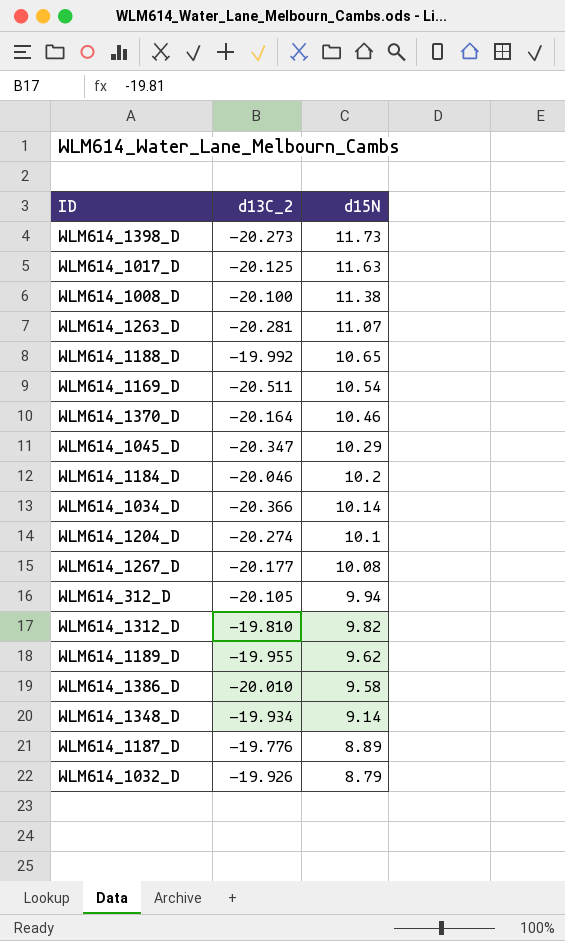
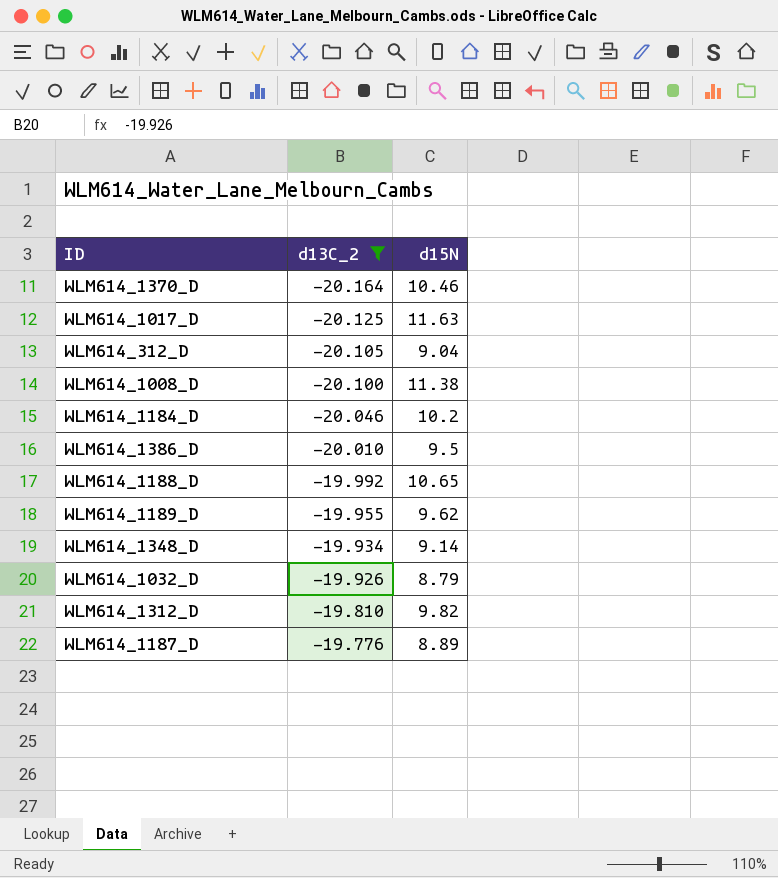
filter: none -> d13C_2 >= -20.164
row order: d15N descending -> d13C_2 ascending
WLM614_312_D | d15N: 9.94 -> 9.04
WLM614_1386_D | d15N: 9.58 -> 9.5

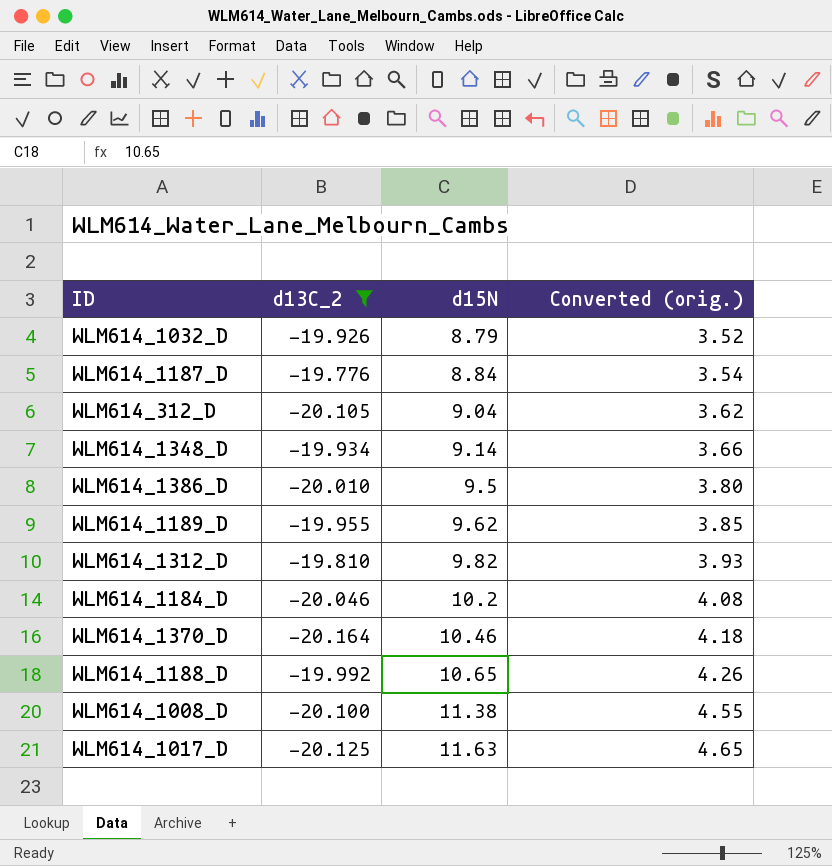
row order: d13C_2 ascending -> d15N ascending
column Converted (orig.) | formula: none -> [d15N] * 0.4
WLM614_1187_D | d15N: 8.89 -> 8.84

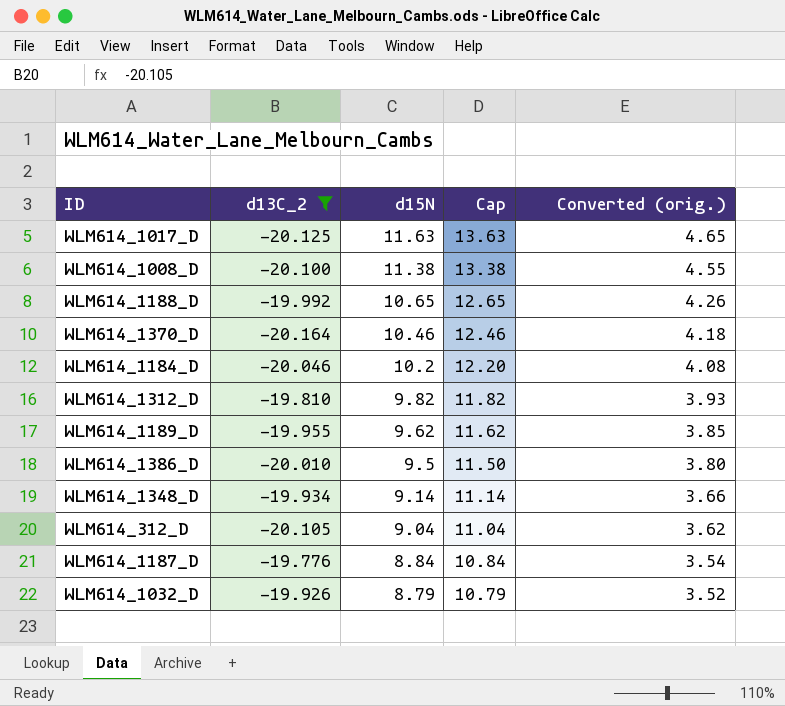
row order: d15N ascending -> d15N descending
column Cap | formula: none -> [d15N] + 2

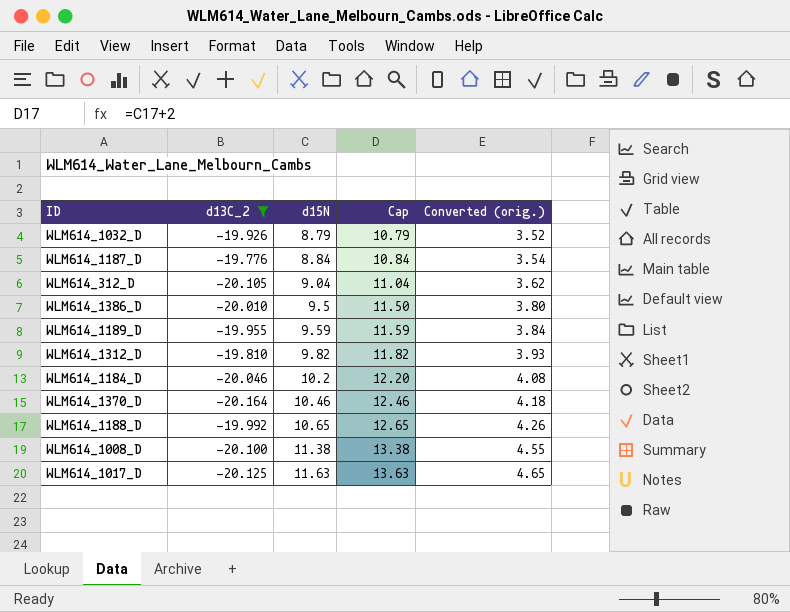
row order: d15N descending -> d15N ascending
row WLM614_1348_D: -19.934 | 9.14 | 11.14 | 3.66 -> none
WLM614_1189_D | d15N: 9.62 -> 9.59
WLM614_1189_D | Cap: 11.62 -> 11.59
WLM614_1189_D | Converted (orig.): 3.85 -> 3.84

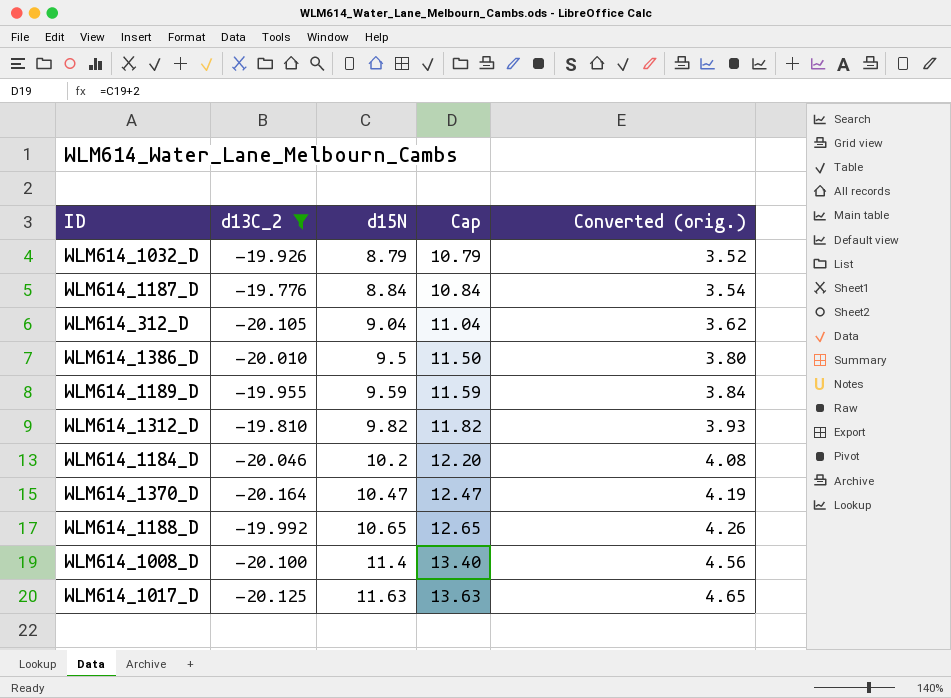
WLM614_1370_D | d15N: 10.46 -> 10.47
WLM614_1370_D | Cap: 12.46 -> 12.47
WLM614_1370_D | Converted (orig.): 4.18 -> 4.19
WLM614_1008_D | d15N: 11.38 -> 11.4
WLM614_1008_D | Cap: 13.38 -> 13.40
WLM614_1008_D | Converted (orig.): 4.55 -> 4.56

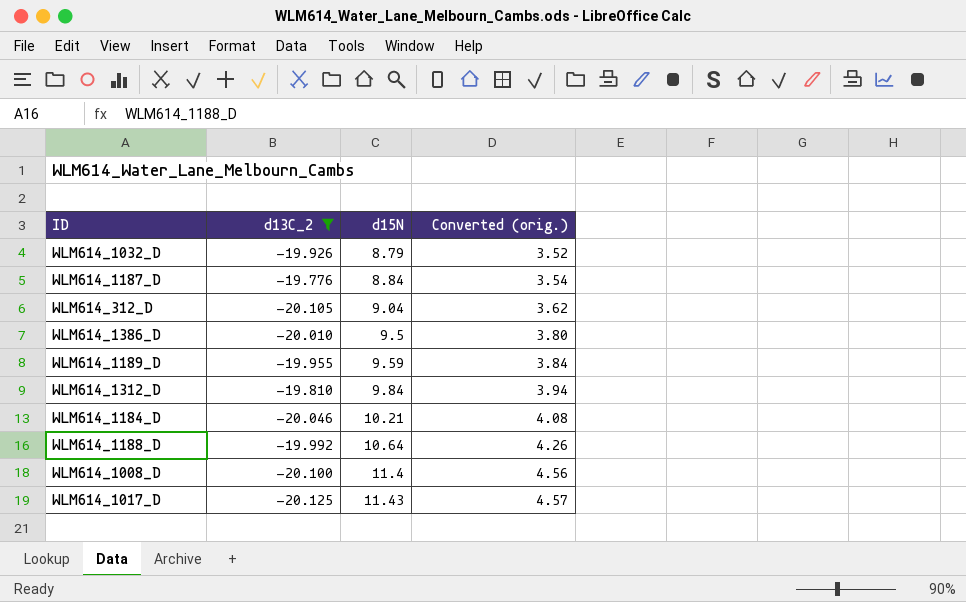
column Cap | formula: [d15N] + 2 -> none
row WLM614_1370_D: -20.164 | 10.47 | 12.47 | 4.19 -> none
WLM614_1312_D | d15N: 9.82 -> 9.84
WLM614_1312_D | Converted (orig.): 3.93 -> 3.94
WLM614_1184_D | d15N: 10.2 -> 10.21
WLM614_1188_D | d15N: 10.65 -> 10.64
WLM614_1017_D | d15N: 11.63 -> 11.43
WLM614_1017_D | Converted (orig.): 4.65 -> 4.57

